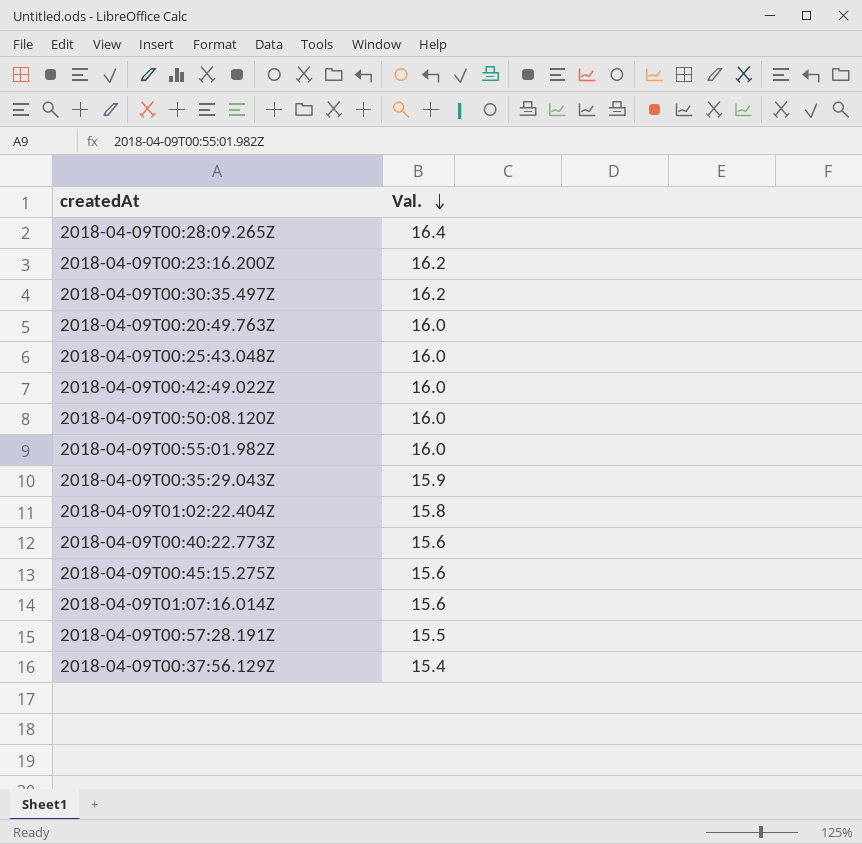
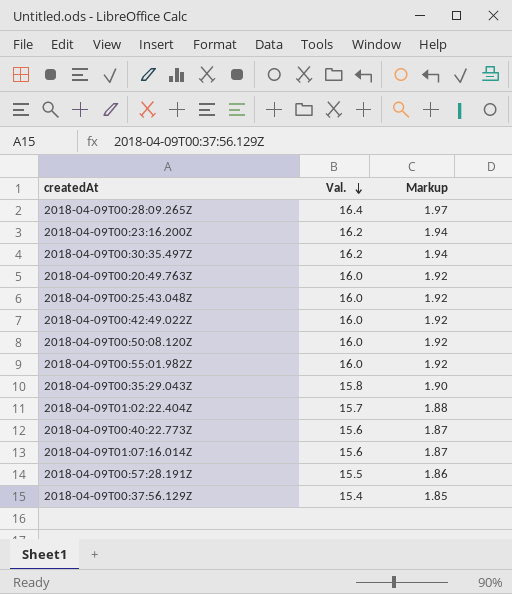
column Markup | formula: none -> [Val.] * 0.12
row 2018-04-09T00:45:15.275Z: 15.6 -> none
2018-04-09T00:35:29.043Z | Val.: 15.9 -> 15.8
2018-04-09T01:02:22.404Z | Val.: 15.8 -> 15.7

